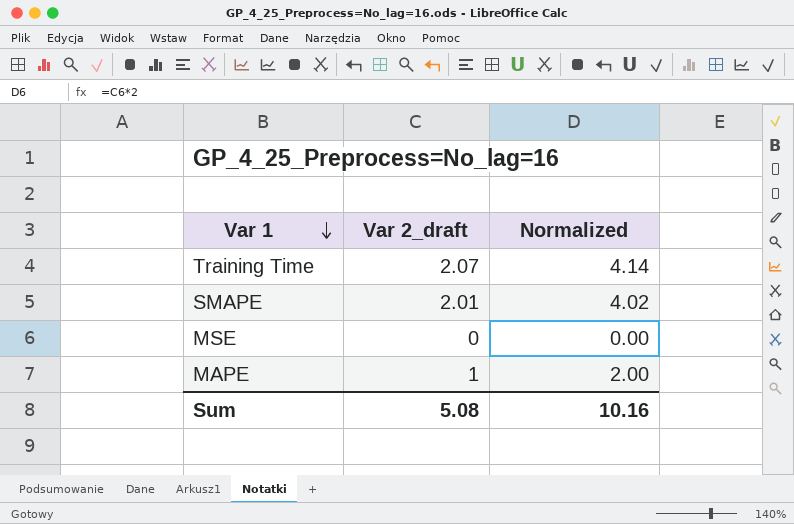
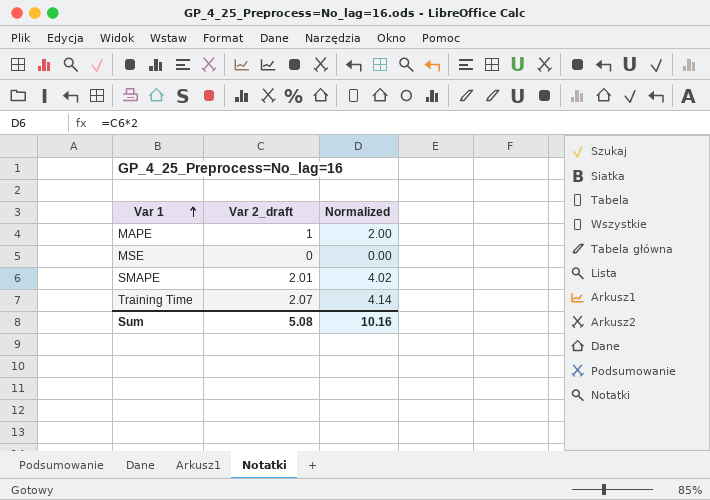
row order: Var 1 descending -> Var 1 ascending

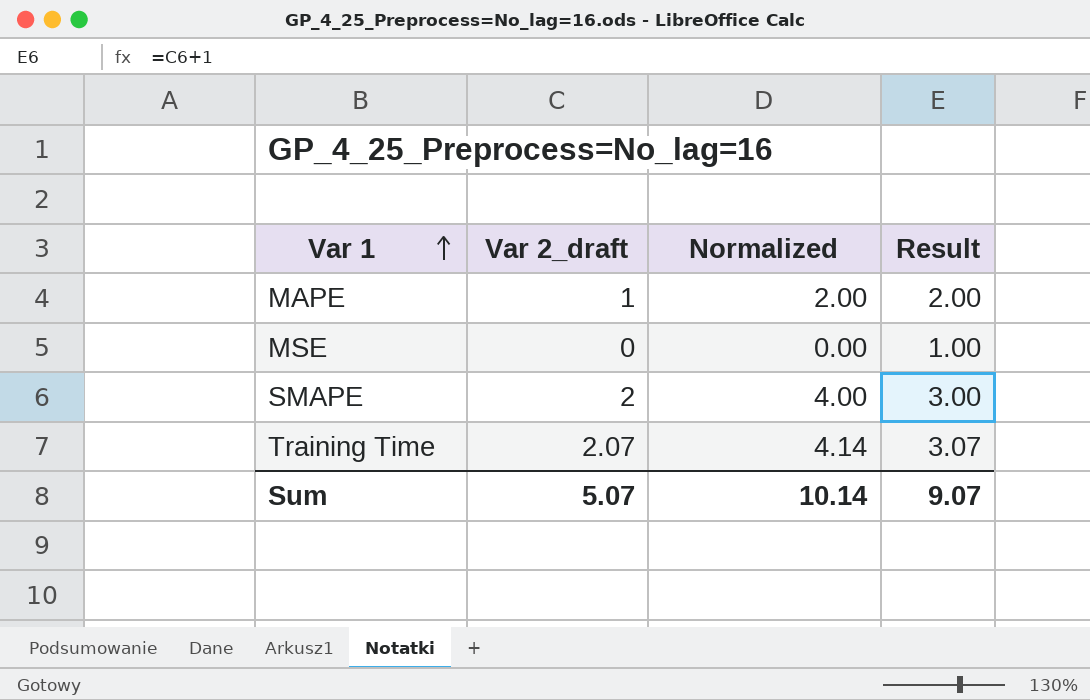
column Result | formula: none -> [Var 2_draft] + 1
SMAPE | Var 2_draft: 2.01 -> 2
SMAPE | Normalized: 4.02 -> 4.00
Sum | Var 2_draft: 5.08 -> 5.07
Sum | Normalized: 10.16 -> 10.14

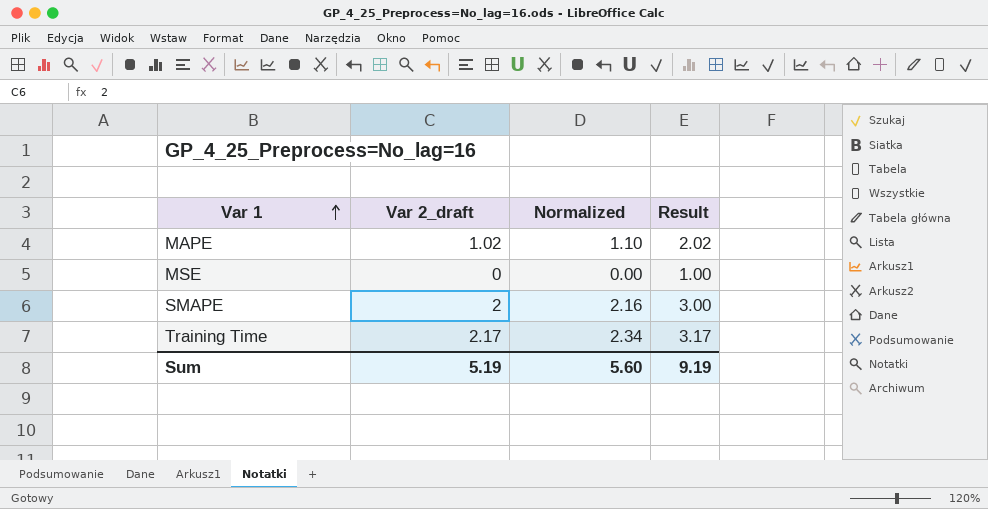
column Normalized | formula: [Var 2_draft] * 2 -> [Var 2_draft] * 1.08
MAPE | Var 2_draft: 1 -> 1.02
MAPE | Result: 2.00 -> 2.02
Training Time | Var 2_draft: 2.07 -> 2.17
Training Time | Result: 3.07 -> 3.17
Sum | Var 2_draft: 5.07 -> 5.19
Sum | Normalized: 10.14 -> 5.60
Sum | Result: 9.07 -> 9.19

